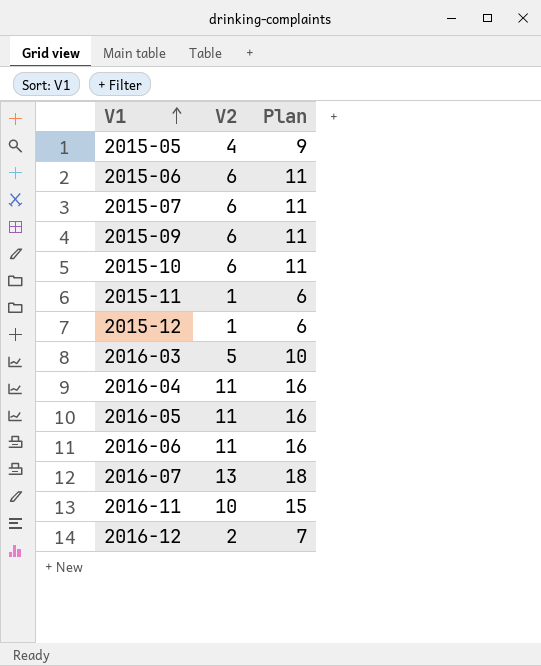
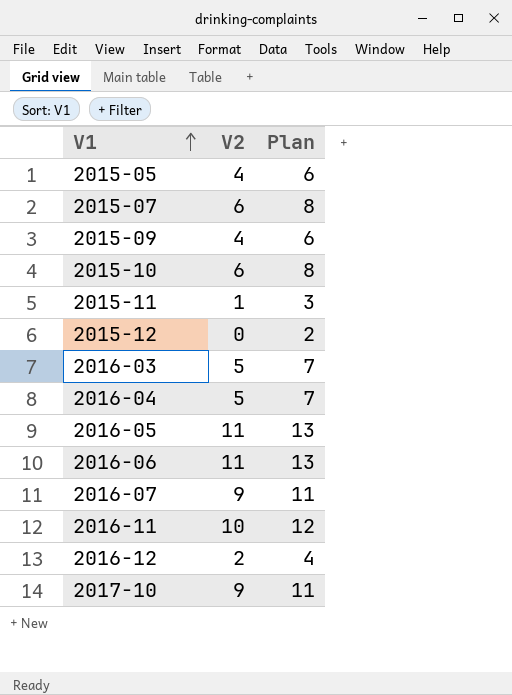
column Plan | formula: [V2] + 5 -> [V2] + 2
row 2015-06: 6 | 11 -> none
2015-09 | V2: 6 -> 4
2015-12 | V2: 1 -> 0
2016-04 | V2: 11 -> 5
2016-07 | V2: 13 -> 9
row 2017-10: none -> 9 | 11

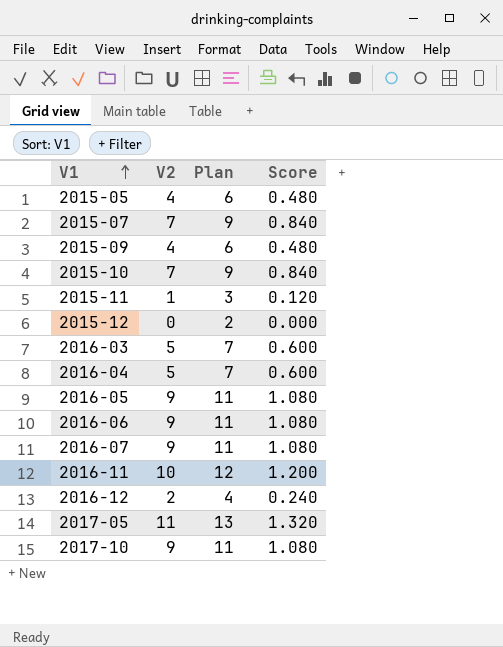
column Score | formula: none -> [V2] * 0.12
2015-07 | V2: 6 -> 7
2015-07 | Plan: 8 -> 9
2015-10 | V2: 6 -> 7
2015-10 | Plan: 8 -> 9
2016-05 | V2: 11 -> 9
2016-05 | Plan: 13 -> 11
2016-06 | V2: 11 -> 9
2016-06 | Plan: 13 -> 11
row 2017-05: none -> 11 | 13 | 1.320

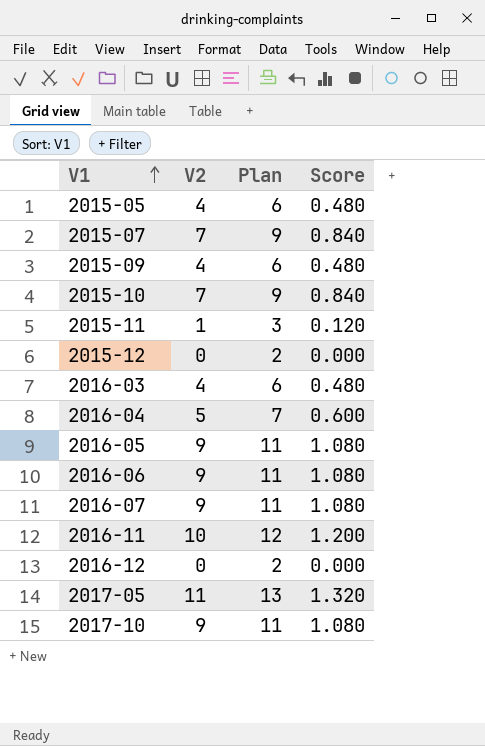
2016-03 | V2: 5 -> 4
2016-03 | Plan: 7 -> 6
2016-03 | Score: 0.600 -> 0.480
2016-12 | V2: 2 -> 0
2016-12 | Plan: 4 -> 2
2016-12 | Score: 0.240 -> 0.000

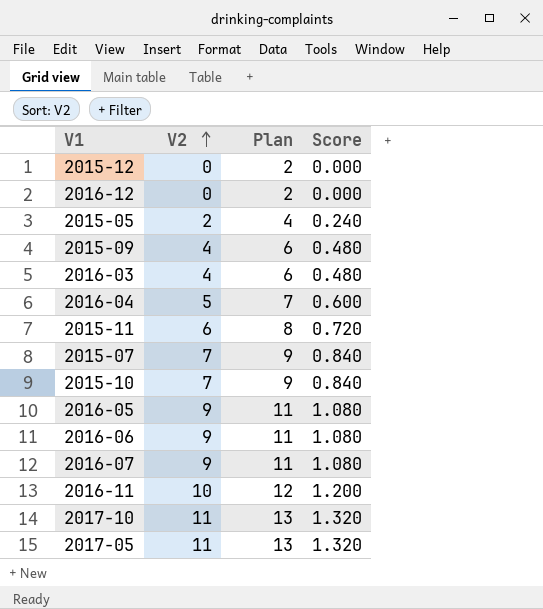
row order: V1 ascending -> V2 ascending
2015-05 | V2: 4 -> 2
2015-05 | Plan: 6 -> 4
2015-05 | Score: 0.480 -> 0.240
2015-11 | V2: 1 -> 6
2015-11 | Plan: 3 -> 8
2015-11 | Score: 0.120 -> 0.720
2017-10 | V2: 9 -> 11
2017-10 | Plan: 11 -> 13
2017-10 | Score: 1.080 -> 1.320

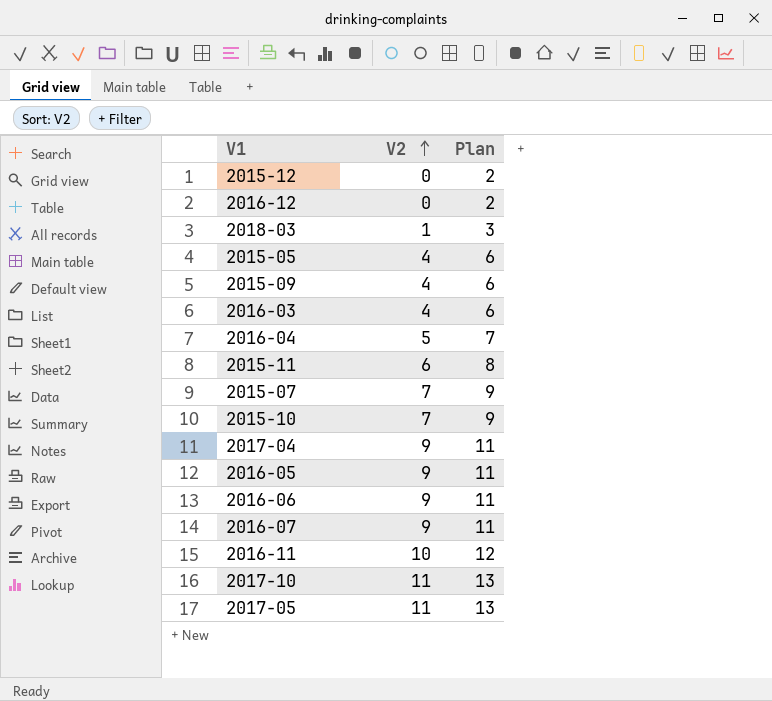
column Score | formula: [V2] * 0.12 -> none
row 2018-03: none -> 1 | 3
2015-05 | V2: 2 -> 4
2015-05 | Plan: 4 -> 6
row 2017-04: none -> 9 | 11

